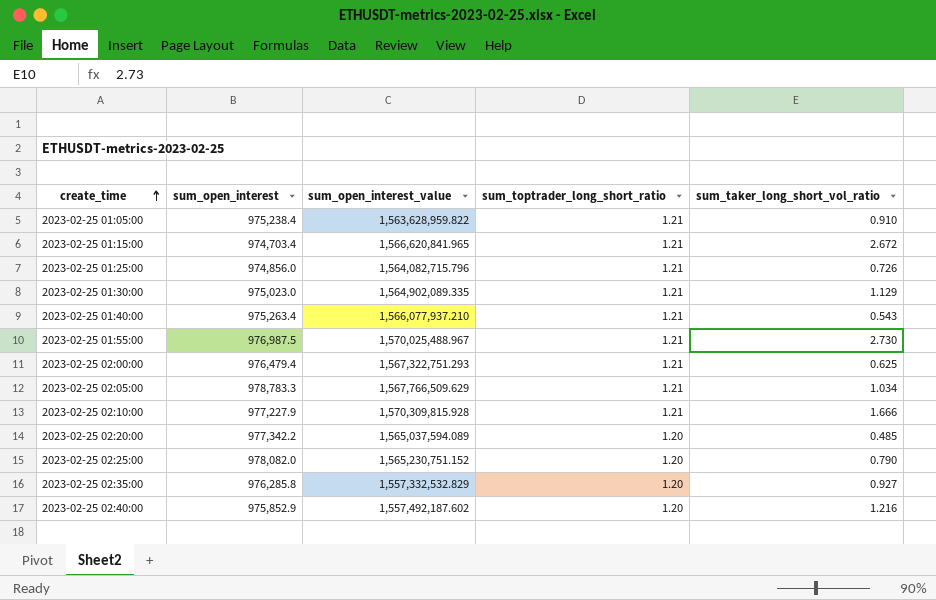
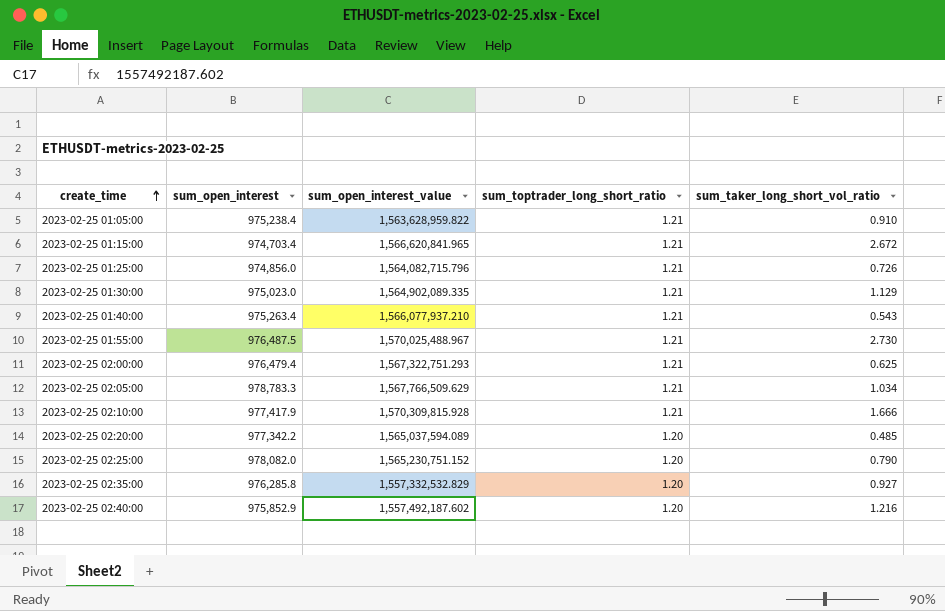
2023-02-25 01:55:00 | sum_open_interest: 976,987.5 -> 976,487.5
2023-02-25 02:10:00 | sum_open_interest: 977,227.9 -> 977,417.9

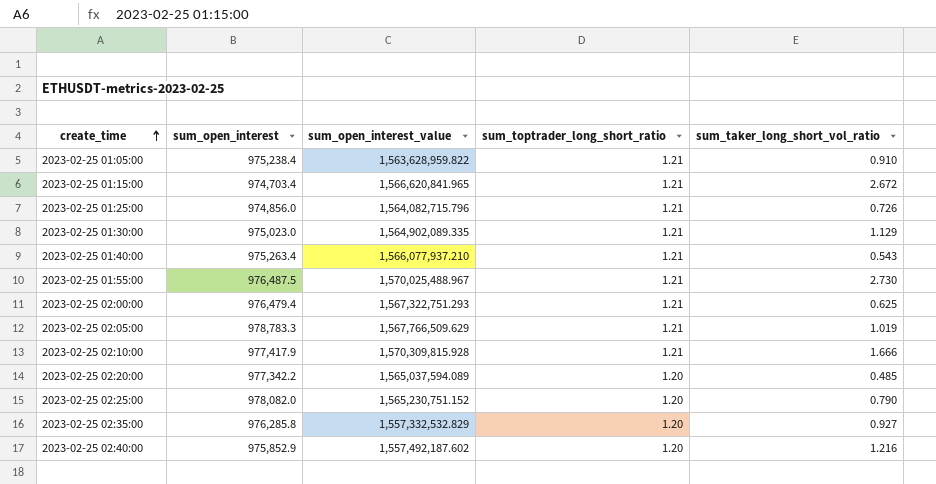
2023-02-25 02:05:00 | sum_taker_long_short_vol_ratio: 1.034 -> 1.019

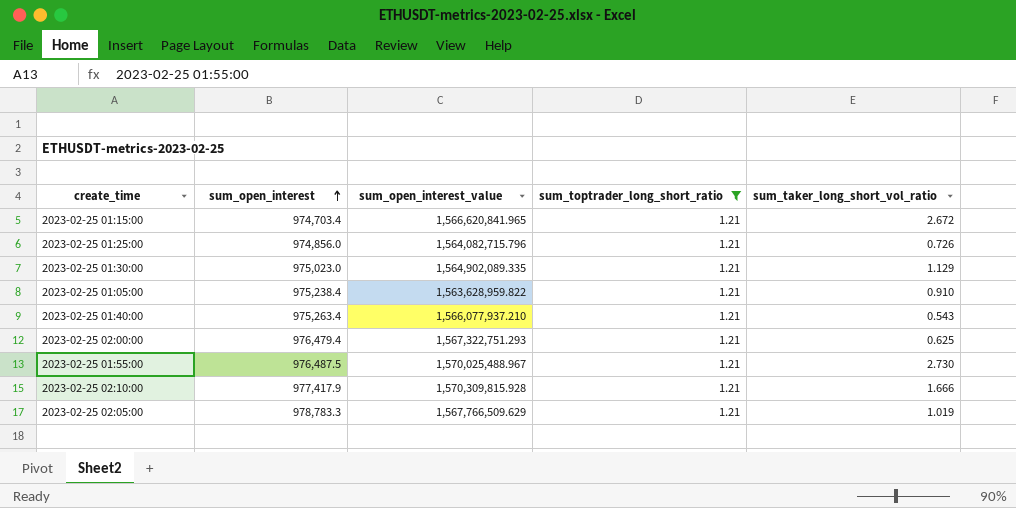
filter: none -> sum_toptrader_long_short_ratio = 1.21
row order: create_time ascending -> sum_open_interest ascending

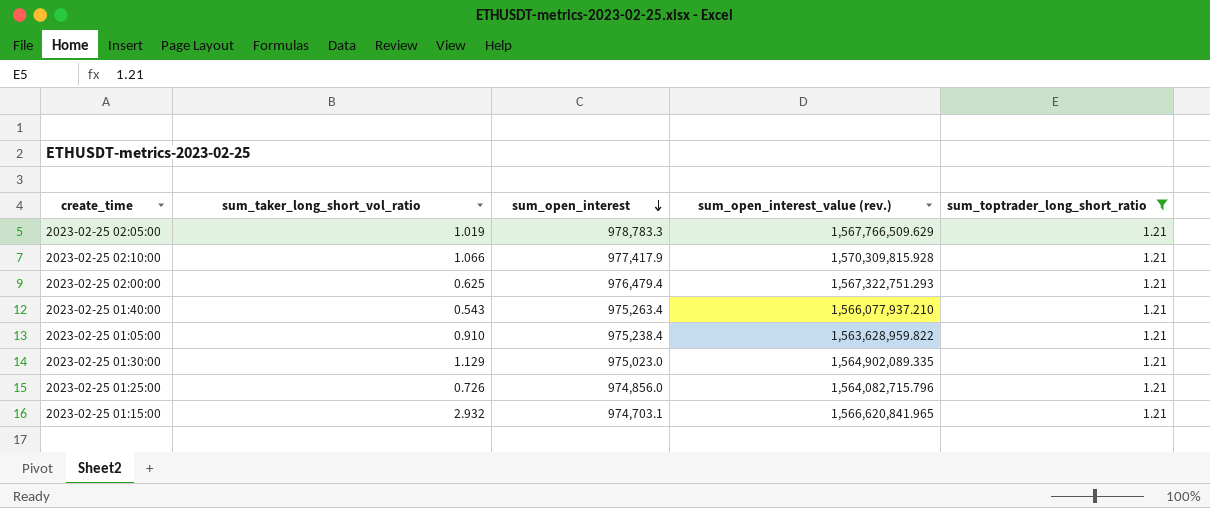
row order: sum_open_interest ascending -> sum_open_interest descending
column sum_taker_long_short_vol_ratio | position: 5 -> 2
column name: sum_open_interest_value -> sum_open_interest_value (rev.)
row 2023-02-25 01:55:00: 976,487.5 | 1,570,025,488.967 | 1.21 | 2.730 -> none
2023-02-25 02:10:00 | sum_taker_long_short_vol_ratio: 1.666 -> 1.066
2023-02-25 01:15:00 | sum_taker_long_short_vol_ratio: 2.672 -> 2.932
2023-02-25 01:15:00 | sum_open_interest: 974,703.4 -> 974,703.1

